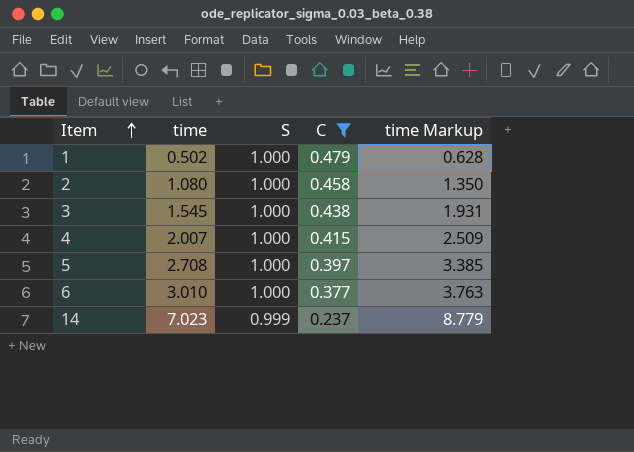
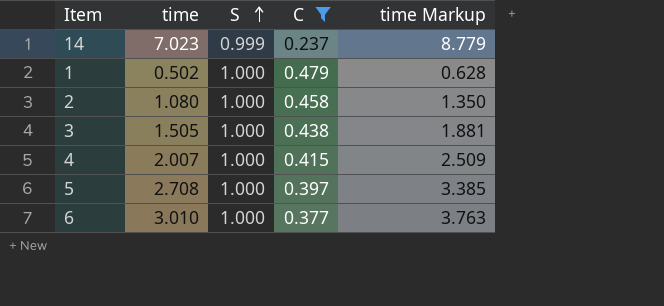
row order: Item ascending -> S ascending
3 | time: 1.545 -> 1.505
3 | time Markup: 1.931 -> 1.881

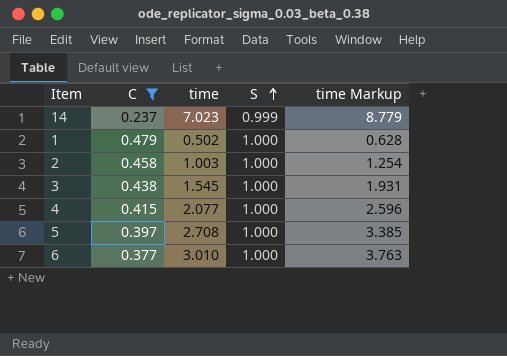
column C | position: 4 -> 2
2 | time: 1.080 -> 1.003
2 | time Markup: 1.350 -> 1.254
3 | time: 1.505 -> 1.545
3 | time Markup: 1.881 -> 1.931
4 | time: 2.007 -> 2.077
4 | time Markup: 2.509 -> 2.596

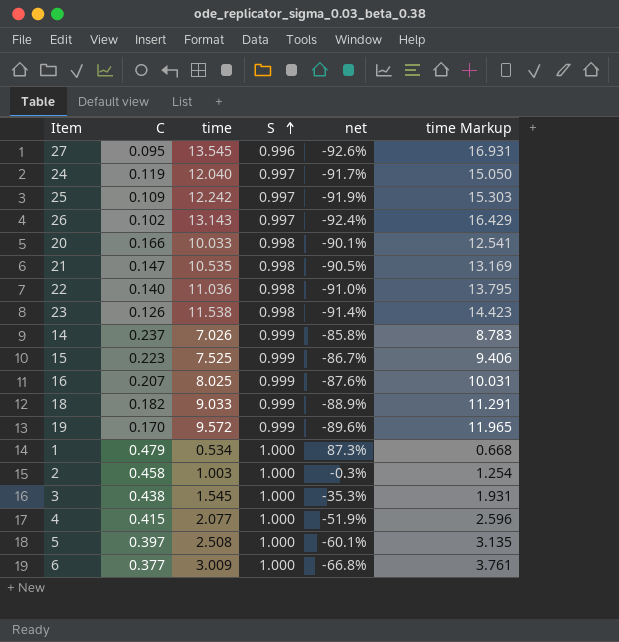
filter: C >= 0.237 -> none
column net | formula: none -> ([S] - [time]) / [time]
14 | time: 7.023 -> 7.026
14 | time Markup: 8.779 -> 8.783
1 | time: 0.502 -> 0.534
1 | time Markup: 0.628 -> 0.668
5 | time: 2.708 -> 2.508
5 | time Markup: 3.385 -> 3.135
6 | time: 3.010 -> 3.009
6 | time Markup: 3.763 -> 3.761

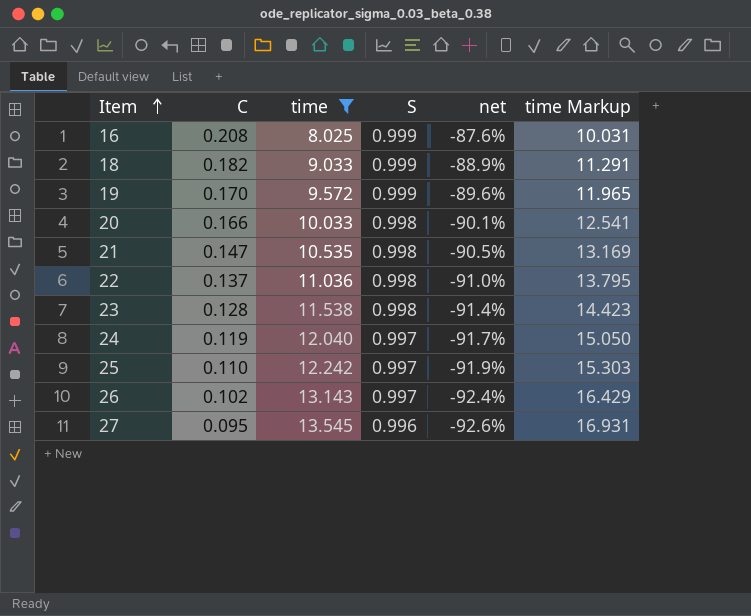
filter: none -> time >= 8.025
row order: S ascending -> Item ascending
16 | C: 0.207 -> 0.208
22 | C: 0.140 -> 0.137
23 | C: 0.126 -> 0.128
25 | C: 0.109 -> 0.110

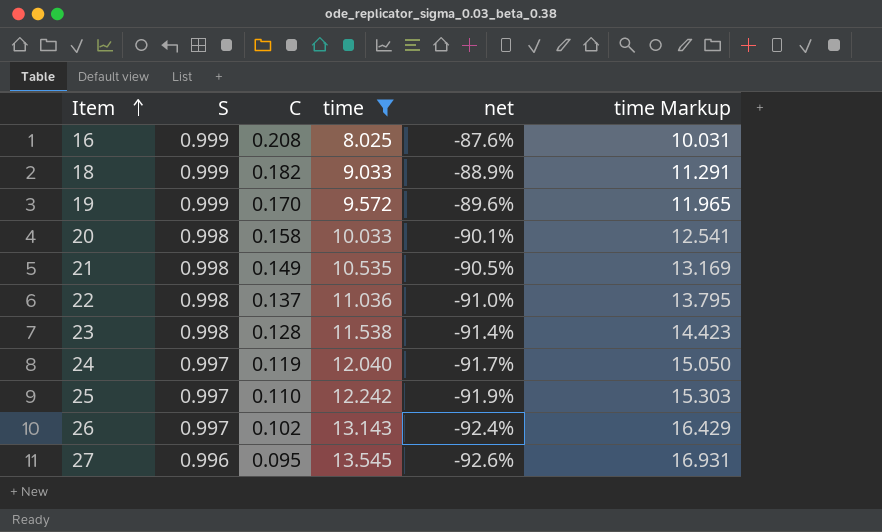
column S | position: 4 -> 2
20 | C: 0.166 -> 0.158
21 | C: 0.147 -> 0.149

